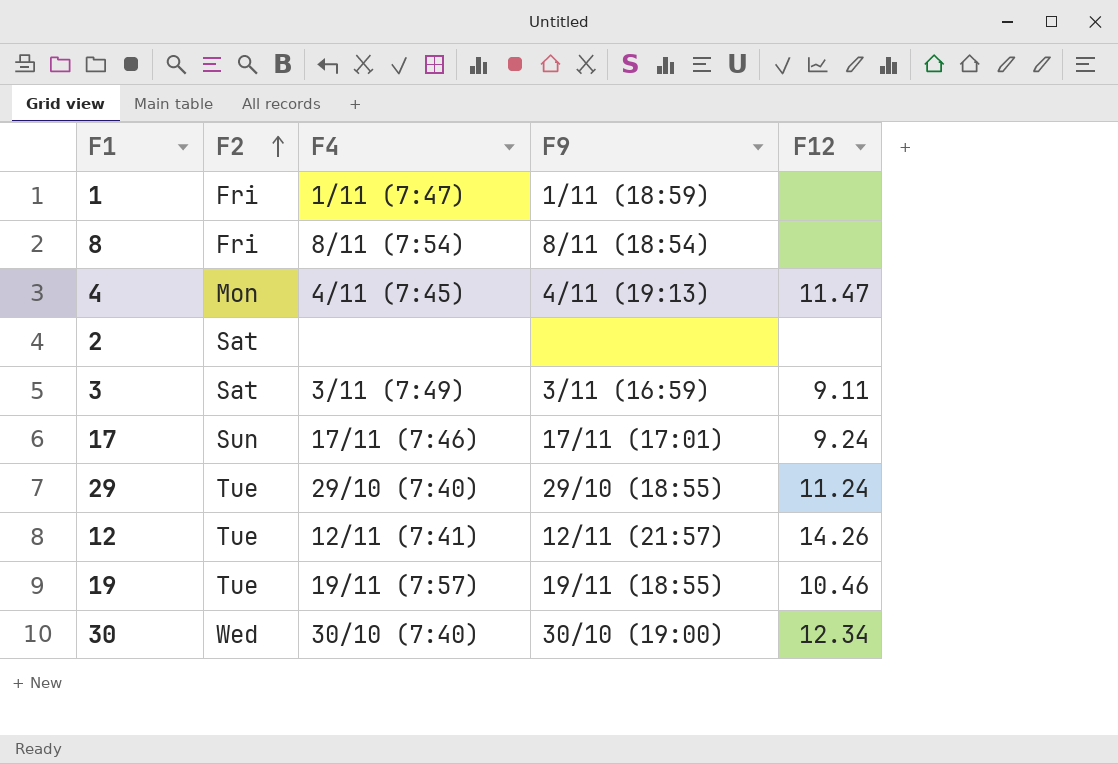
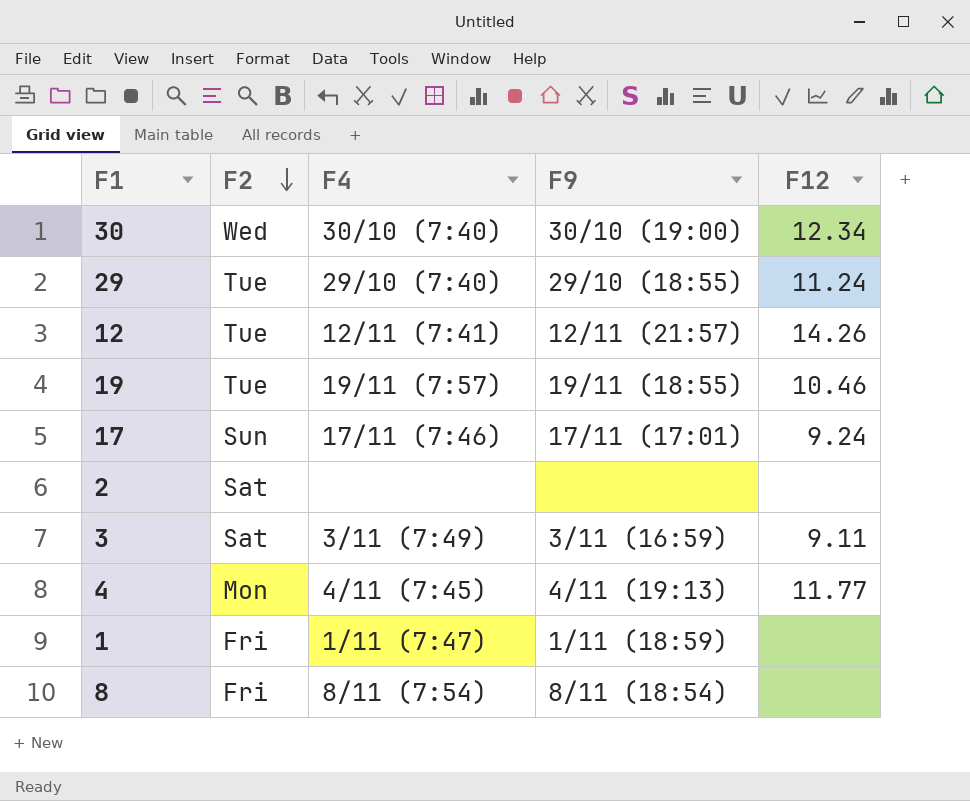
row order: F2 ascending -> F2 descending
4 | F12: 11.47 -> 11.77

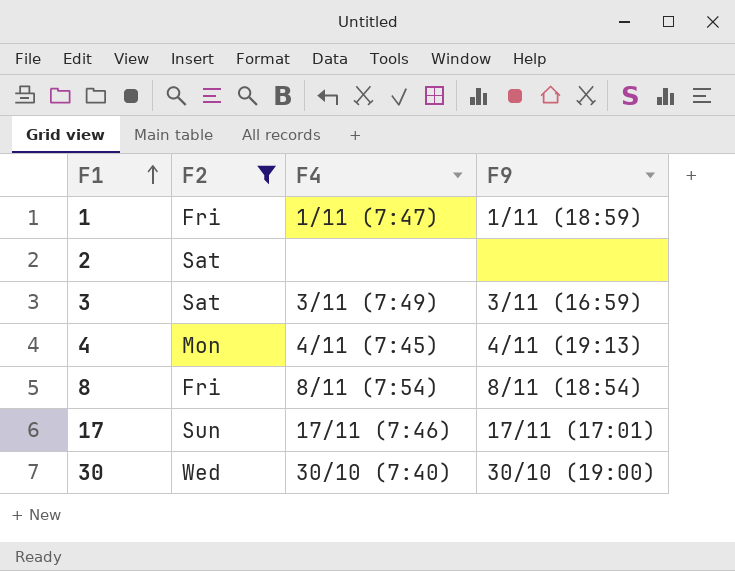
filter: none -> F2 != Tue
row order: F2 descending -> F1 ascending
column F12 | position: 5 -> none

